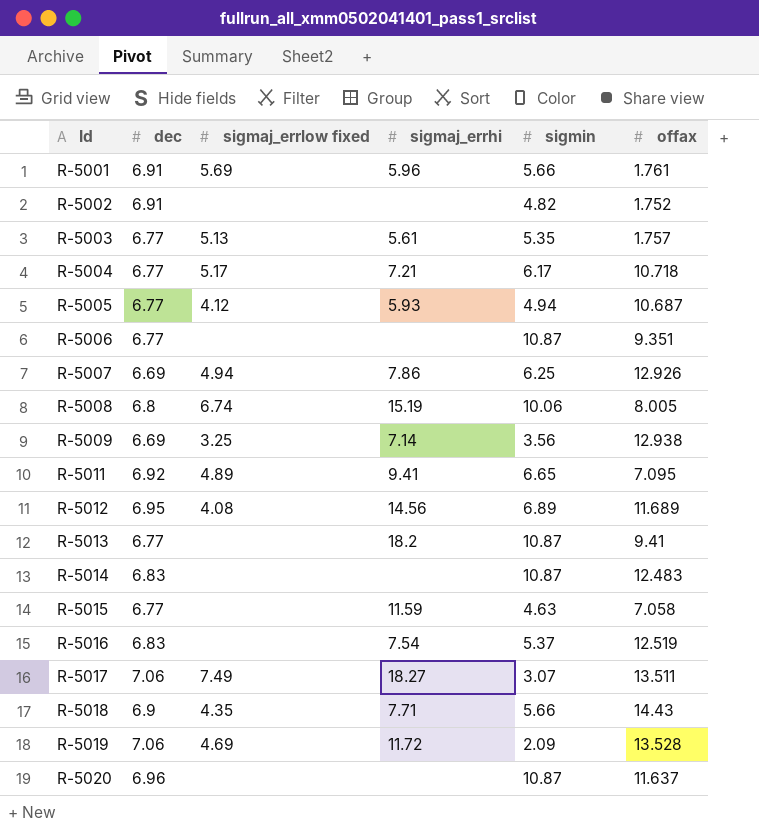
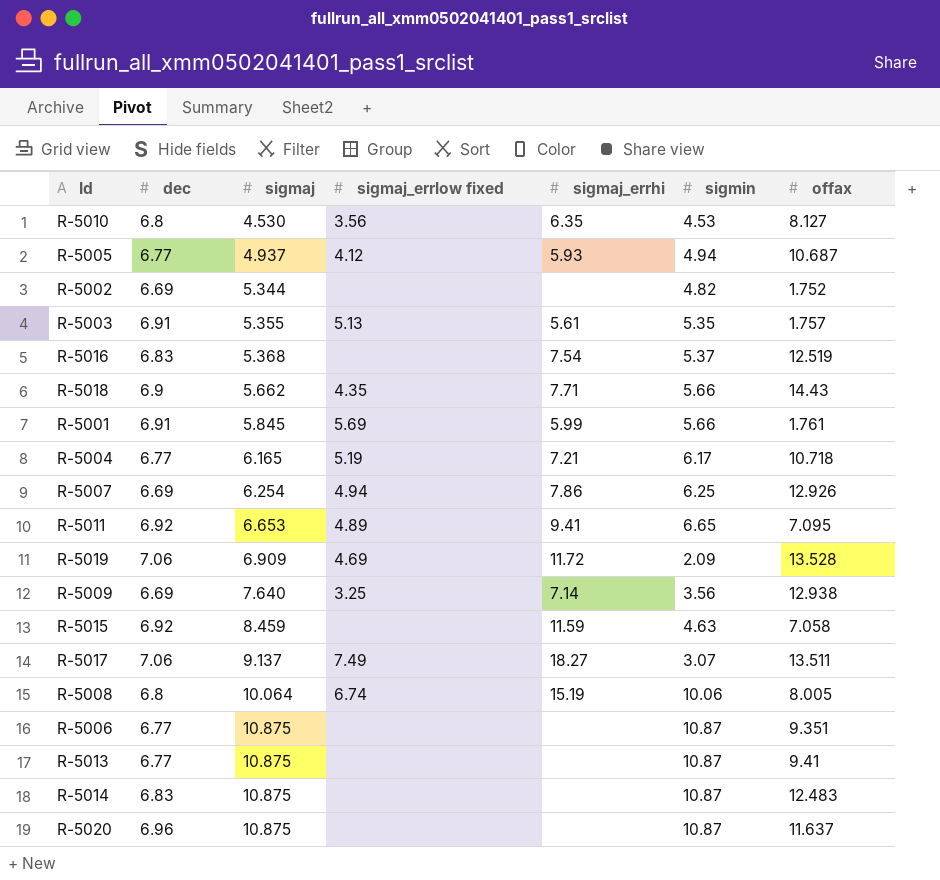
row order: Id ascending -> sigmaj ascending
column sigmaj | position: none -> 3
row R-5012: 6.95 | 4.08 | 14.56 | 6.89 | 11.689 -> none
row R-5010: none -> 6.8 | 4.530 | 3.56 | 6.35 | 4.53 | 8.127
R-5002 | dec: 6.91 -> 6.69
R-5003 | dec: 6.77 -> 6.91
R-5001 | sigmaj_errhi: 5.96 -> 5.99
R-5004 | sigmaj_errlow fixed: 5.17 -> 5.19
R-5015 | dec: 6.77 -> 6.92
R-5013 | sigmaj_errhi: 18.2 -> none

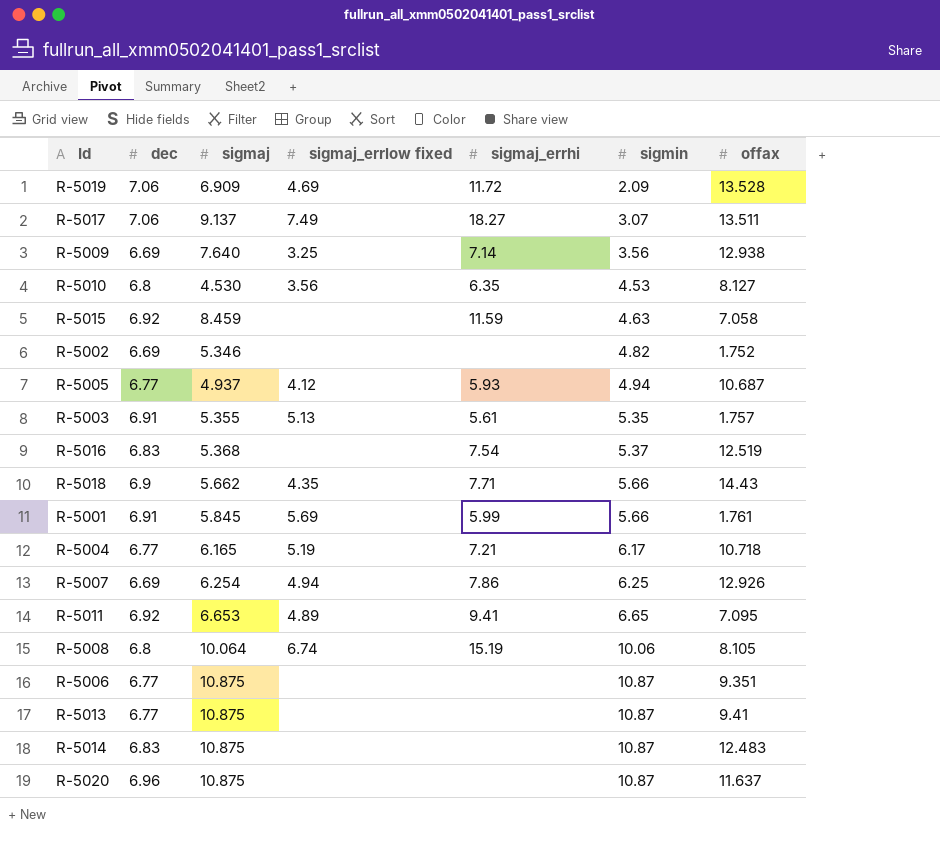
row order: sigmaj ascending -> sigmin ascending
R-5002 | sigmaj: 5.344 -> 5.346
R-5008 | offax: 8.005 -> 8.105

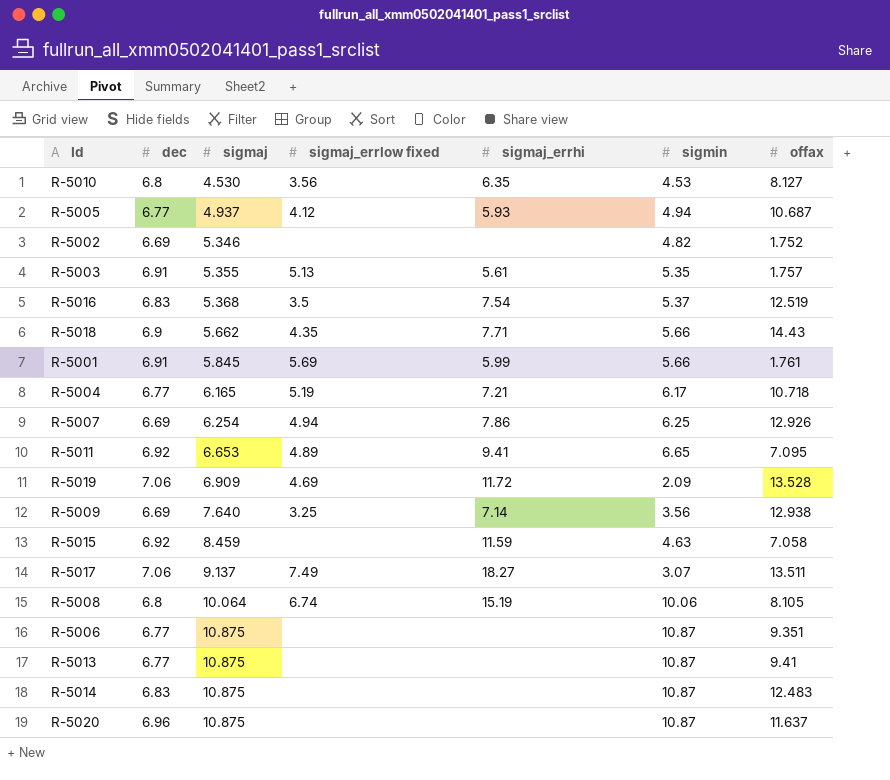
row order: sigmin ascending -> sigmaj ascending
R-5016 | sigmaj_errlow fixed: none -> 3.5

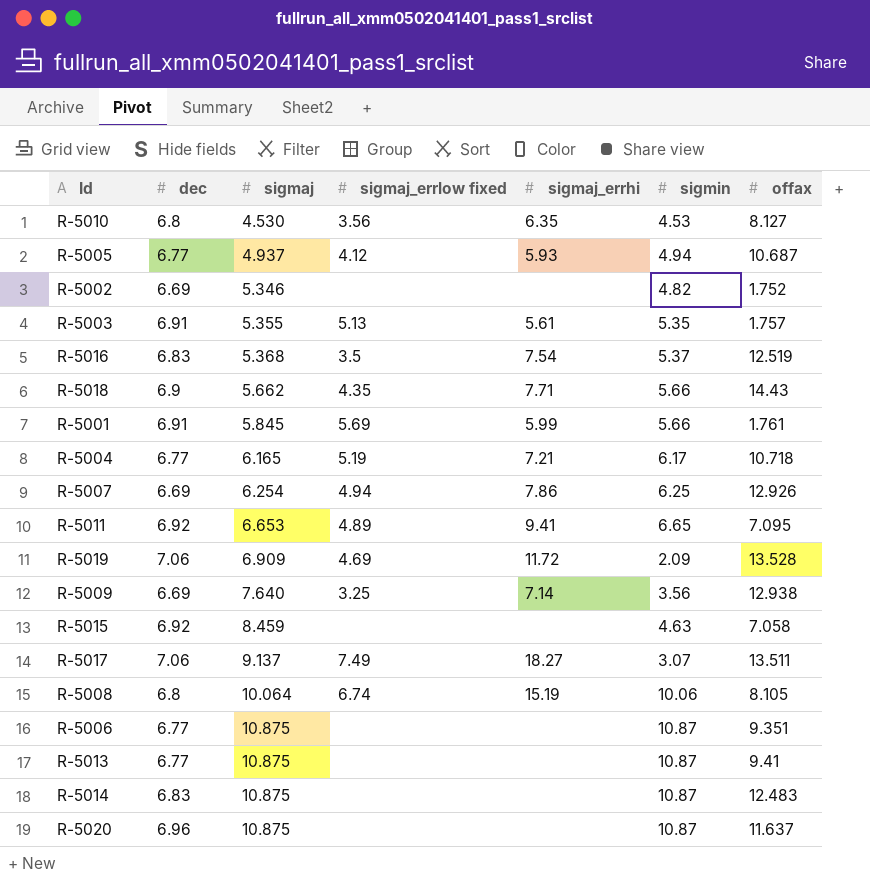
R-5015 | sigmaj_errhi: 11.59 -> none

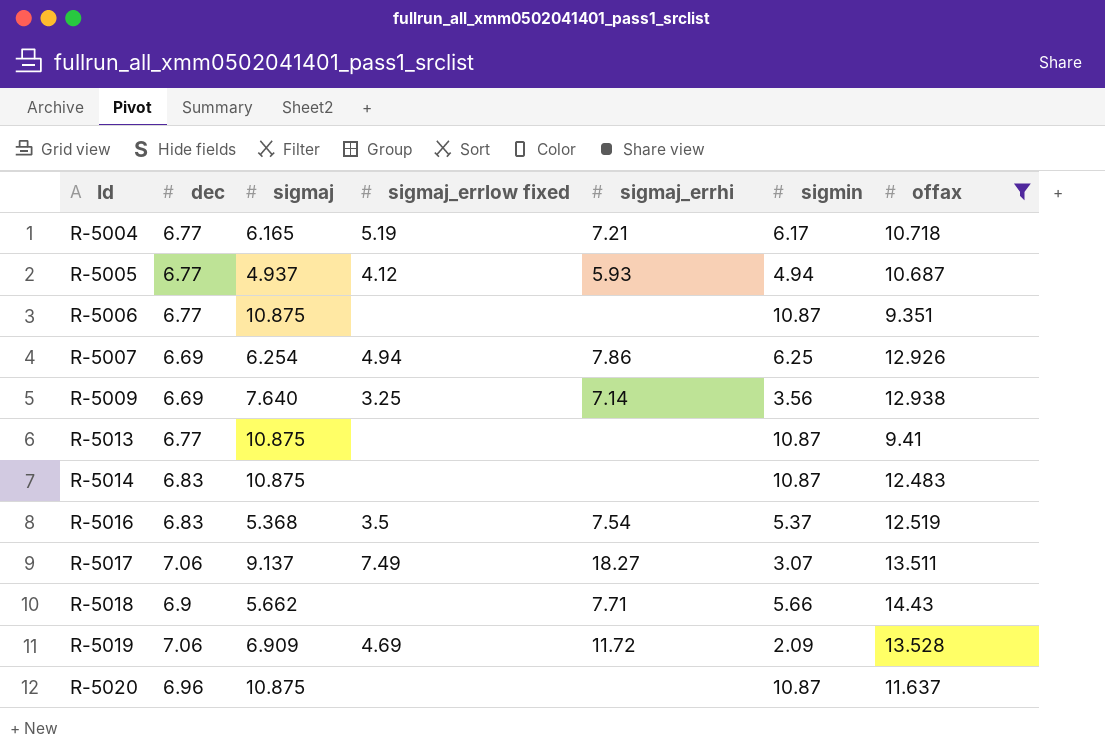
filter: none -> offax >= 9.351
row order: sigmaj ascending -> Id ascending
R-5018 | sigmaj_errlow fixed: 4.35 -> none

